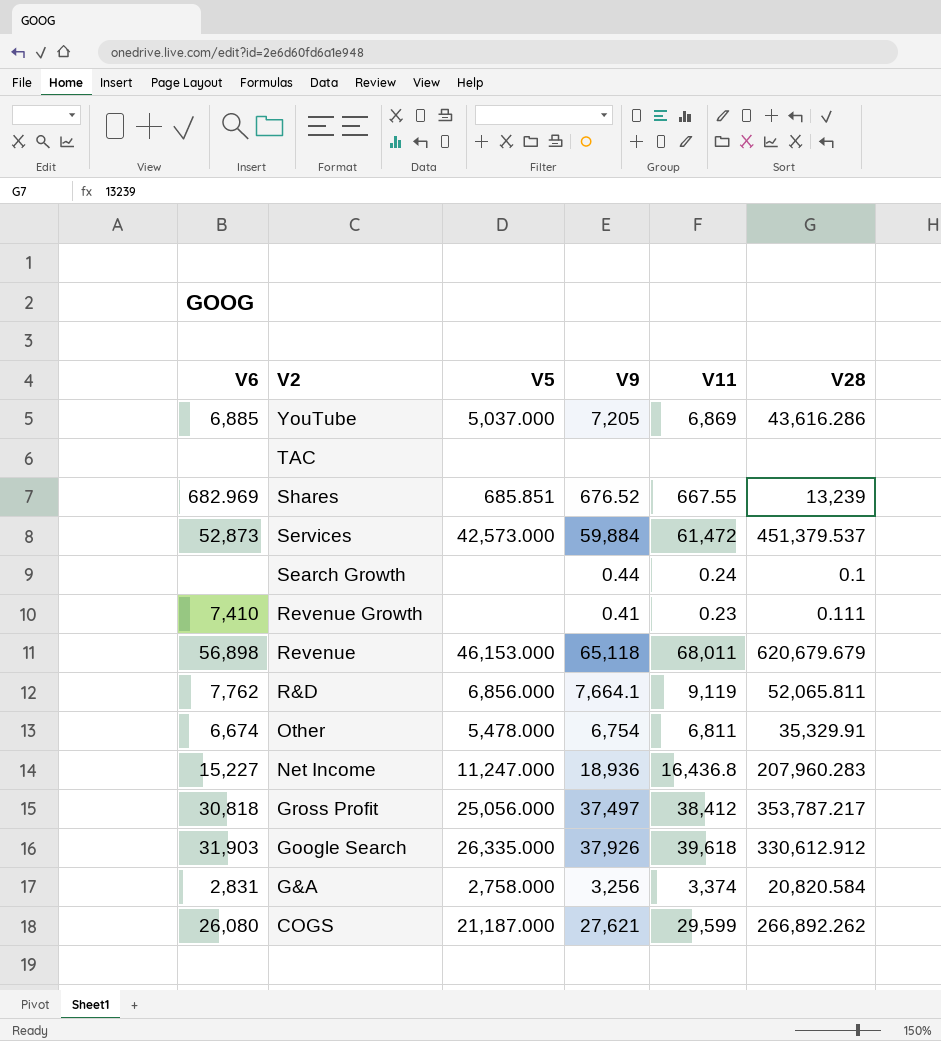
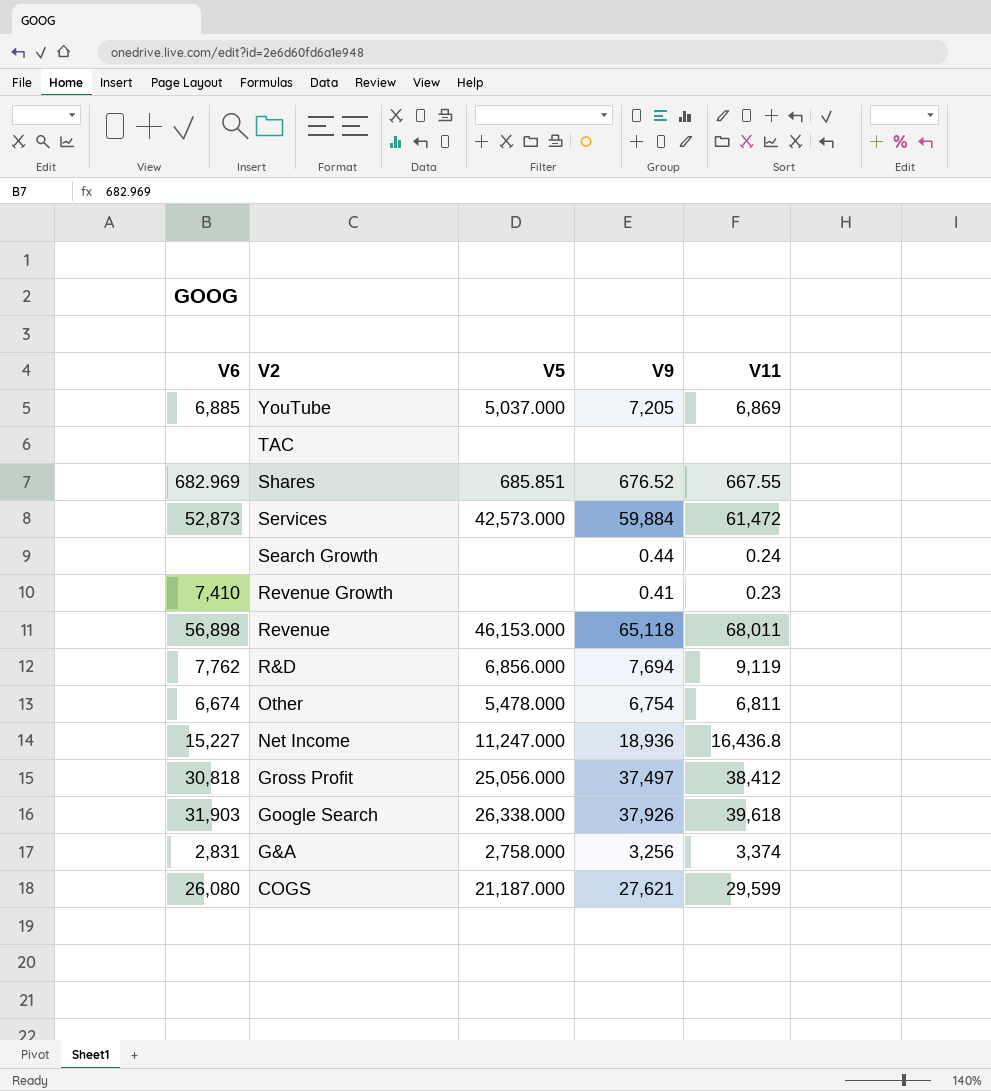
column V28 | position: 6 -> none
R&D | V9: 7,664.1 -> 7,694
Google Search | V5: 26,335.000 -> 26,338.000

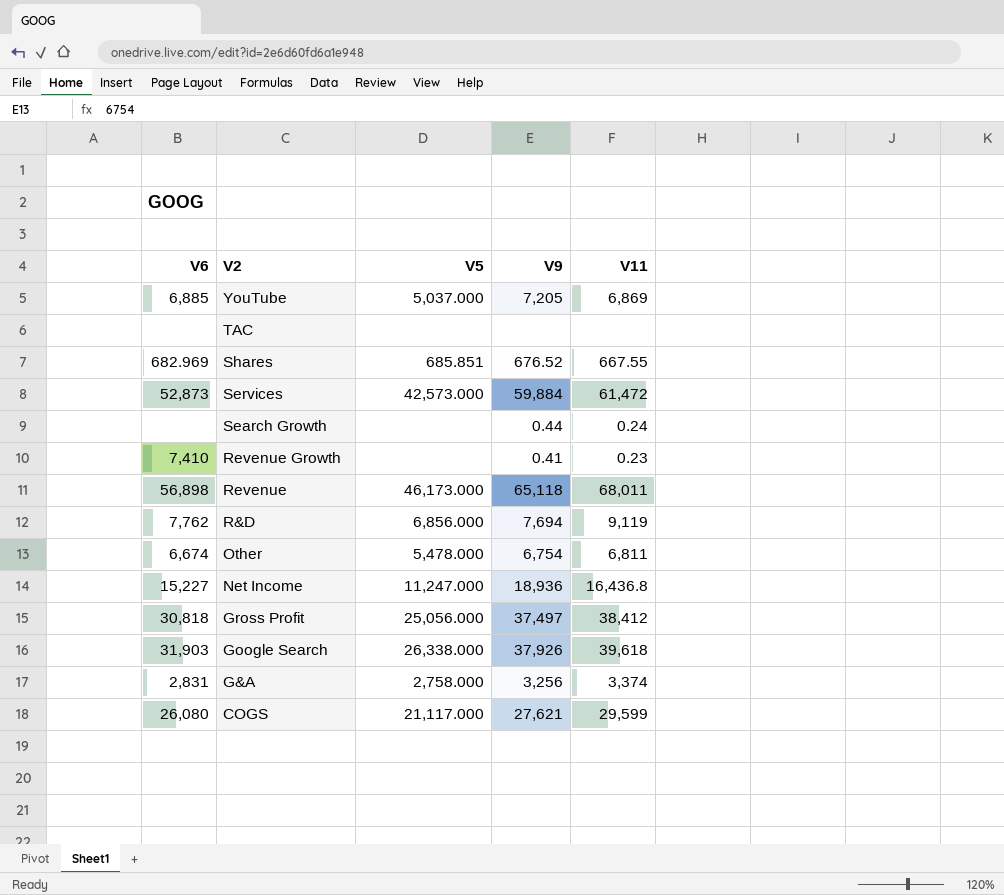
Revenue | V5: 46,153.000 -> 46,173.000
COGS | V5: 21,187.000 -> 21,117.000

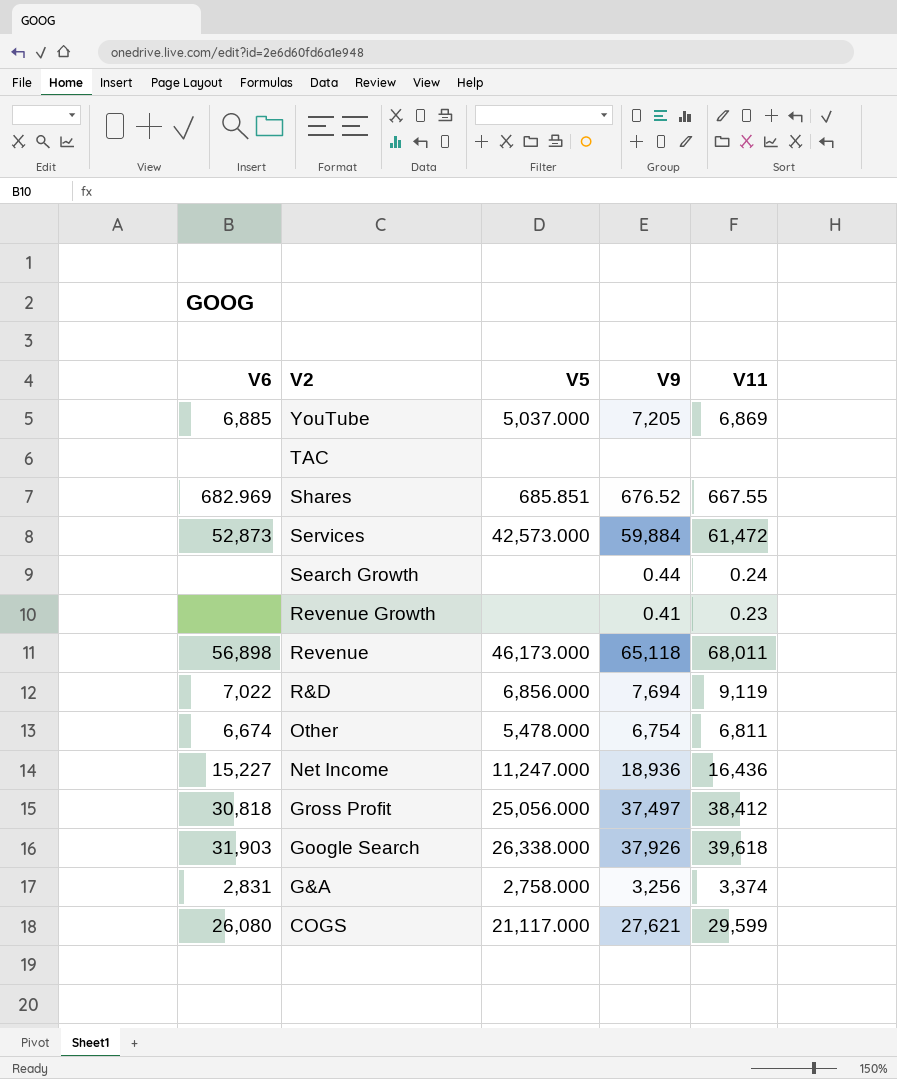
Revenue Growth | V6: 7,410 -> none
R&D | V6: 7,762 -> 7,022
Net Income | V11: 16,436.8 -> 16,436

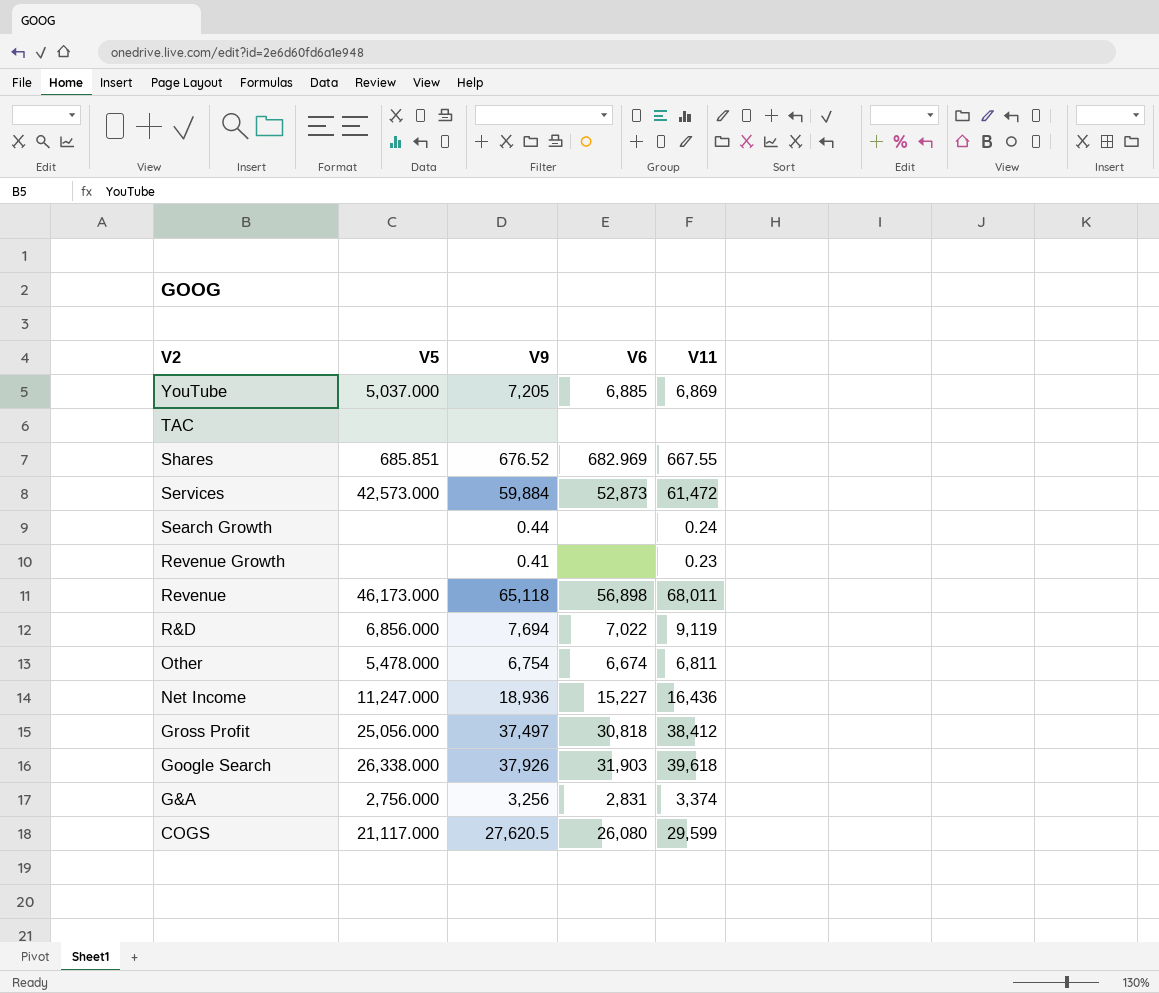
column V6 | position: 1 -> 4
G&A | V5: 2,758.000 -> 2,756.000
COGS | V9: 27,621 -> 27,620.5

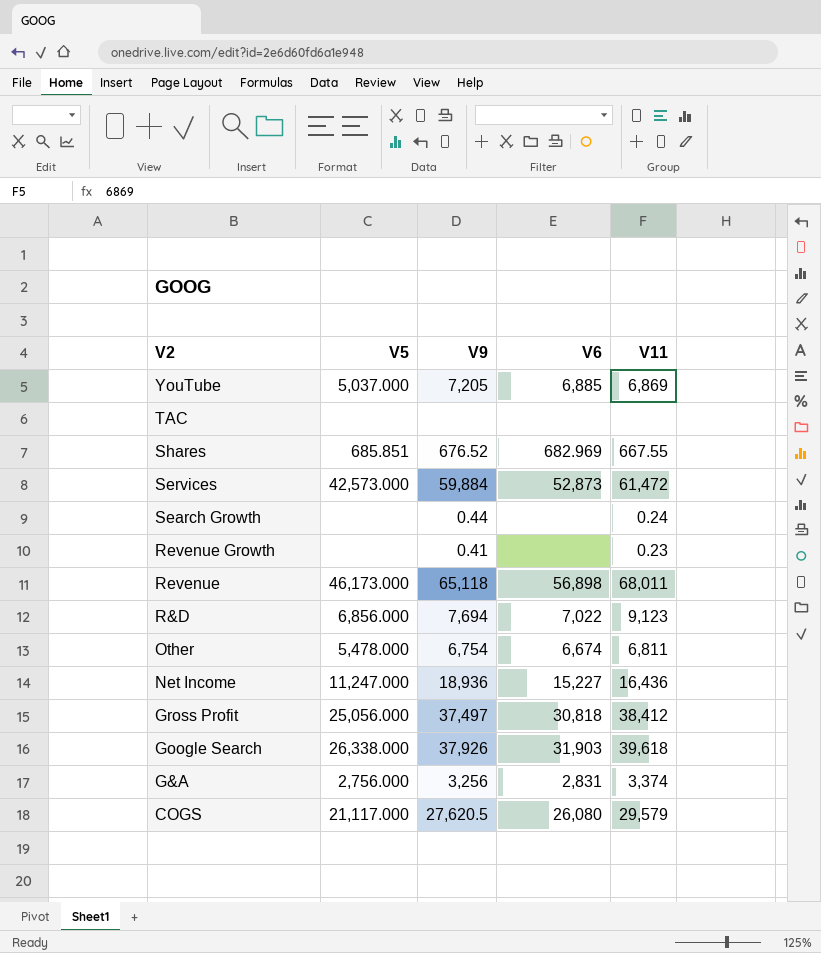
R&D | V11: 9,119 -> 9,123
COGS | V11: 29,599 -> 29,579

